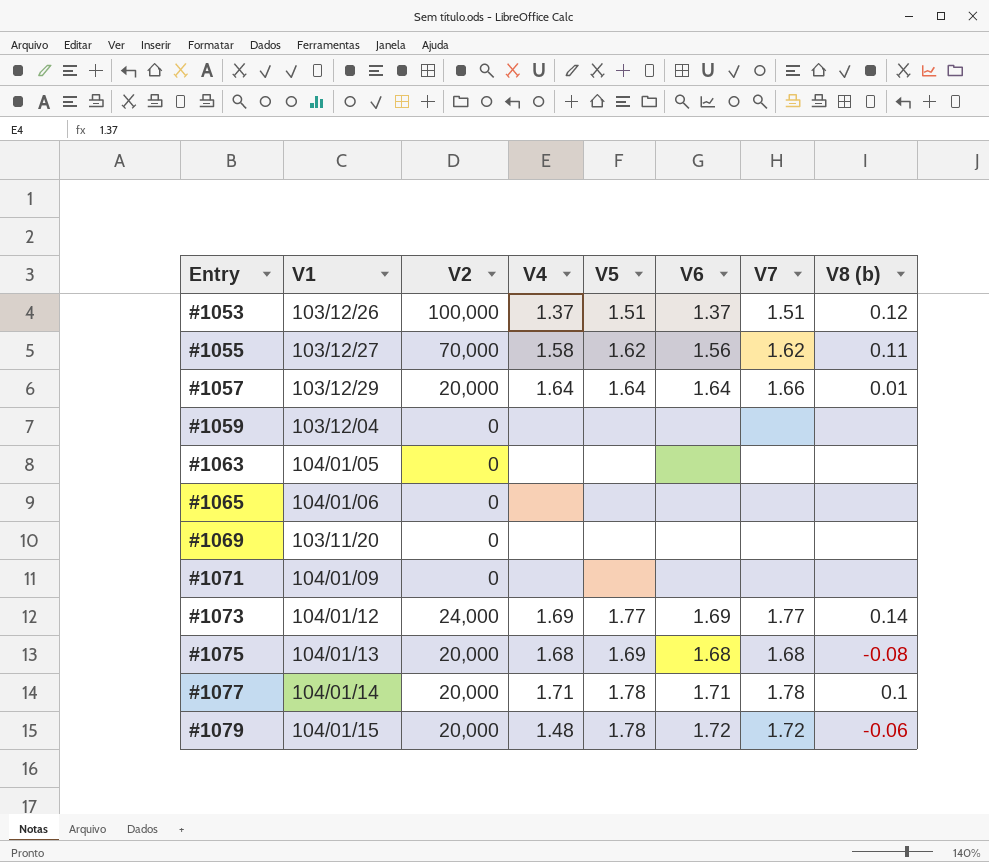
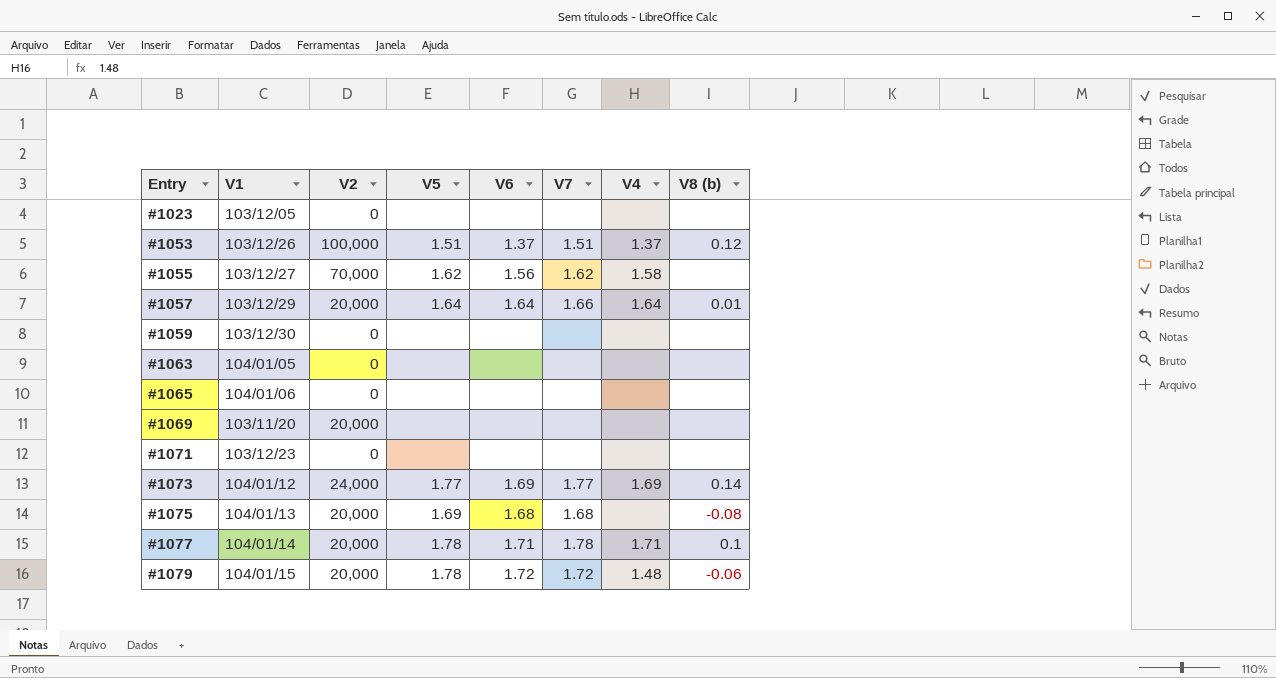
column V4 | position: 4 -> 7
row #1023: none -> 103/12/05 | 0 | none | none | none | none | none
#1055 | V8 (b): 0.11 -> none
#1059 | V1: 103/12/04 -> 103/12/30
#1069 | V2: 0 -> 20,000
#1071 | V1: 104/01/09 -> 103/12/23
#1075 | V4: 1.68 -> none

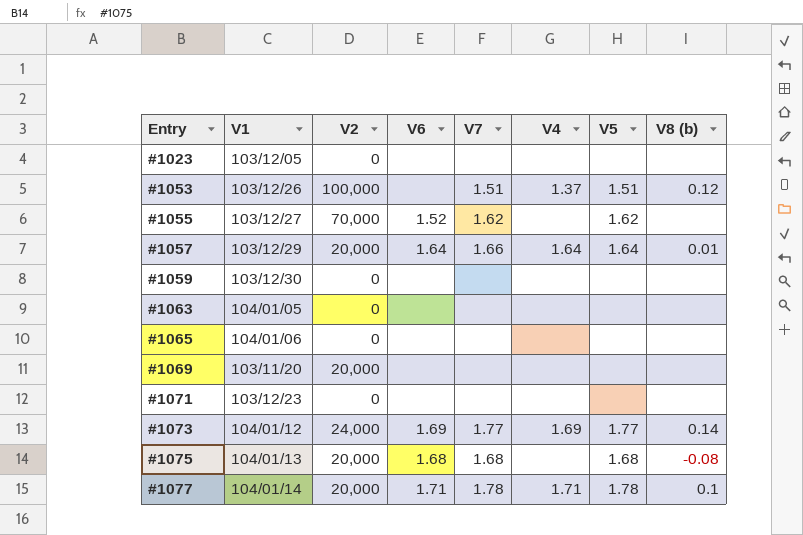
column V5 | position: 4 -> 7
row #1079: 104/01/15 | 20,000 | 1.78 | 1.72 | 1.72 | 1.48 | -0.06 -> none
#1053 | V6: 1.37 -> none
#1055 | V6: 1.56 -> 1.52
#1055 | V4: 1.58 -> none
#1075 | V5: 1.69 -> 1.68

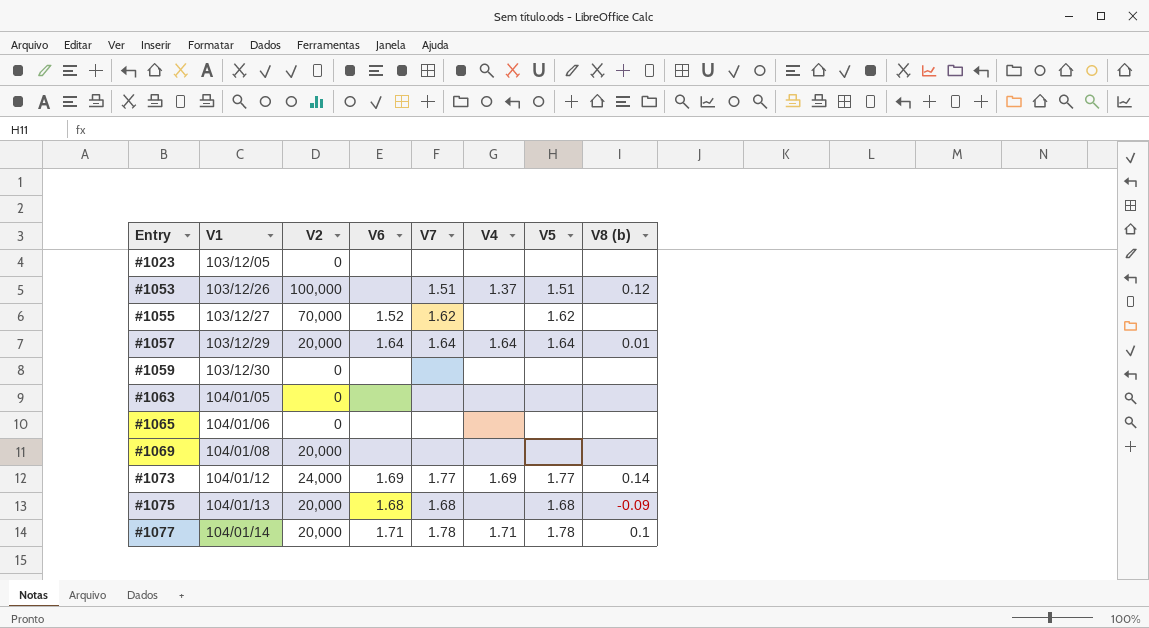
row #1071: 103/12/23 | 0 | none | none | none | none | none -> none
#1057 | V7: 1.66 -> 1.64
#1069 | V1: 103/11/20 -> 104/01/08
#1075 | V8 (b): -0.08 -> -0.09

